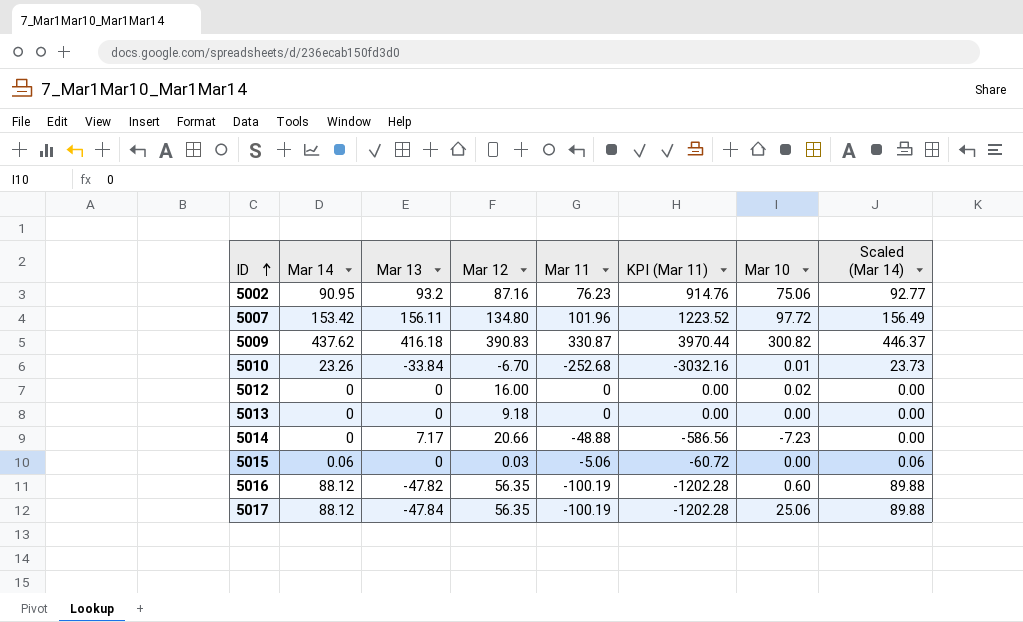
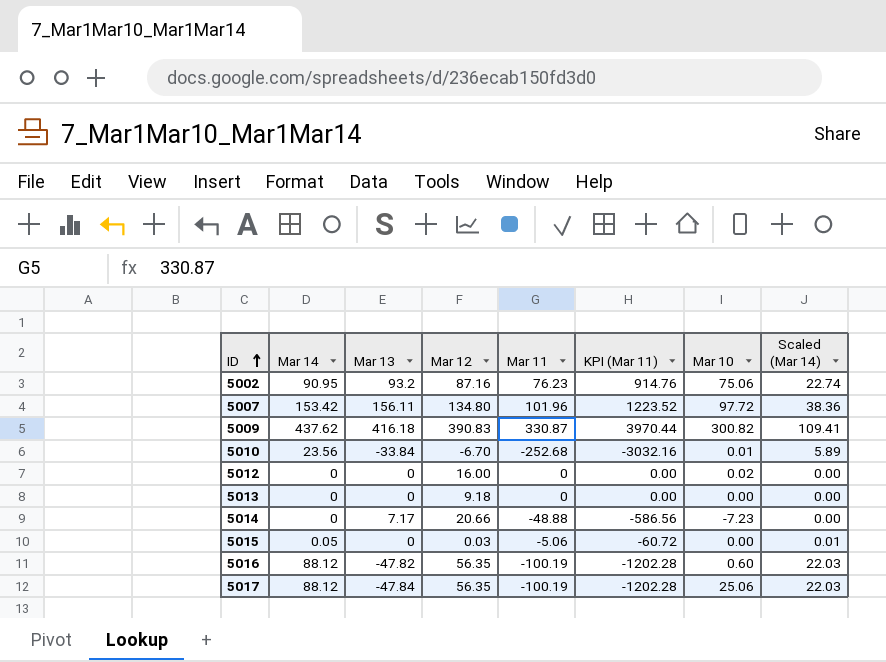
column Scaled (Mar 14) | formula: [Mar 14] * 1.02 -> [Mar 14] * 0.25
5010 | Mar 14: 23.26 -> 23.56
5015 | Mar 14: 0.06 -> 0.05

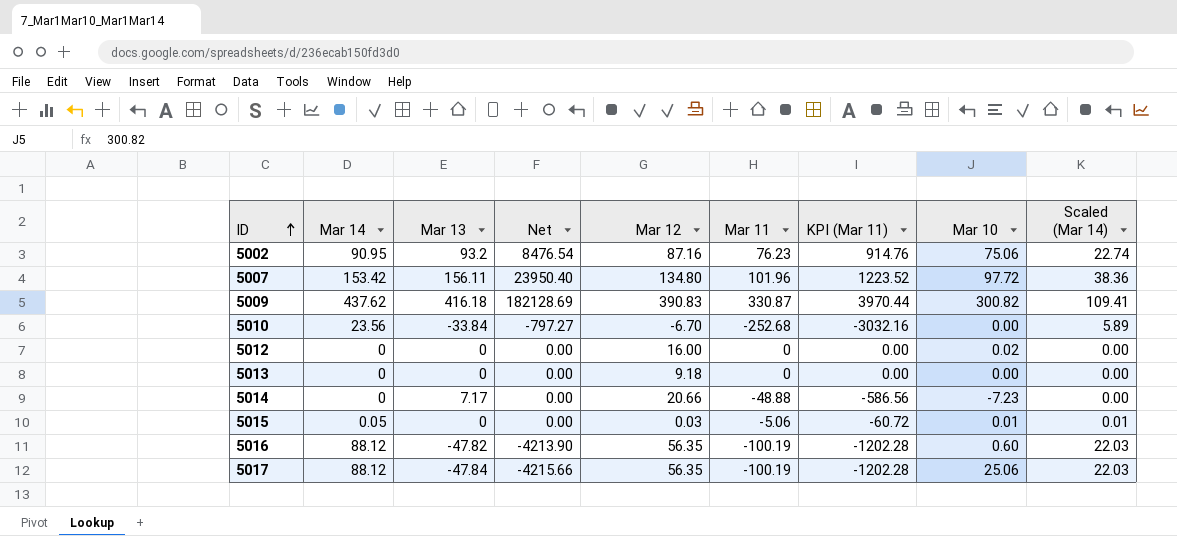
column Net | formula: none -> [Mar 14] * [Mar 13]
5010 | Mar 10: 0.01 -> 0.00
5015 | Mar 10: 0.00 -> 0.01

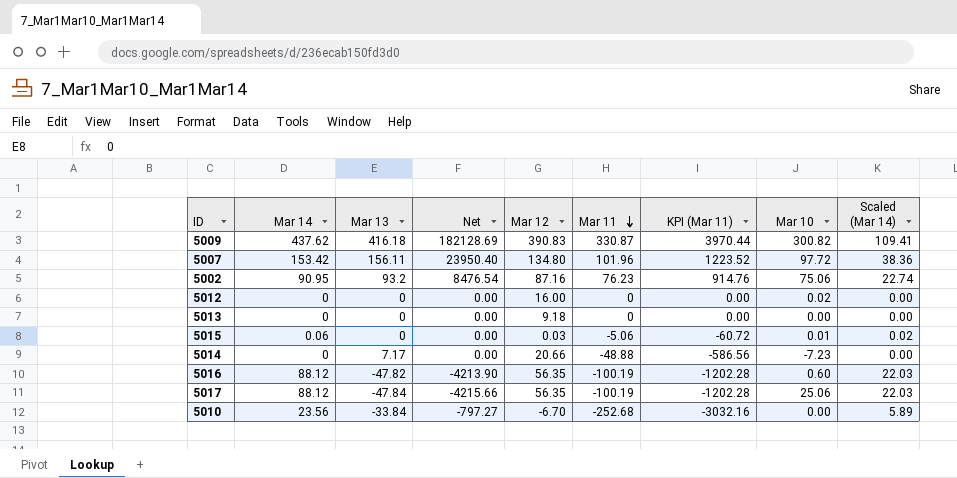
row order: ID ascending -> Mar 11 descending
5015 | Mar 14: 0.05 -> 0.06
5015 | Scaled (Mar 14): 0.01 -> 0.02

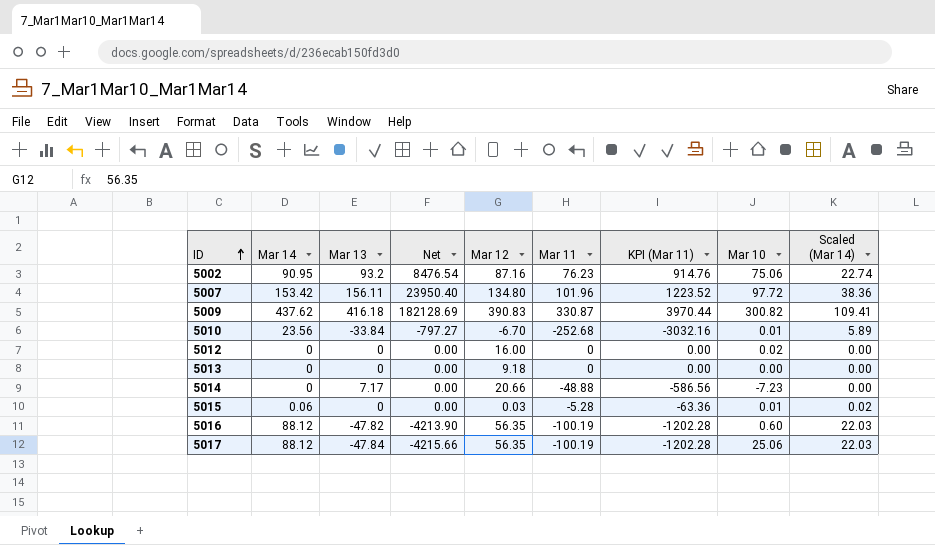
row order: Mar 11 descending -> ID ascending
5010 | Mar 10: 0.00 -> 0.01
5015 | Mar 11: -5.06 -> -5.28
5015 | KPI (Mar 11): -60.72 -> -63.36

